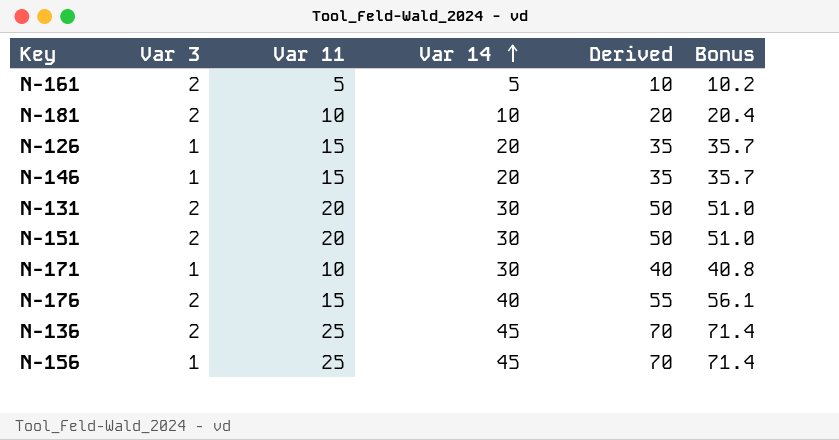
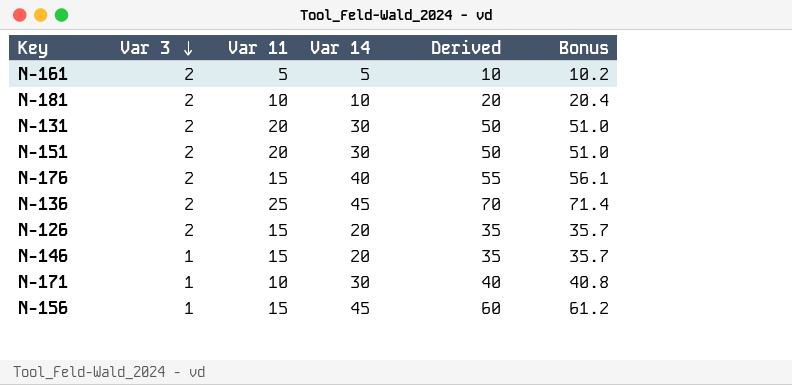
row order: Var 14 ascending -> Var 3 descending
N-126 | Var 3: 1 -> 2
N-156 | Var 11: 25 -> 15
N-156 | Derived: 70 -> 60
N-156 | Bonus: 71.4 -> 61.2

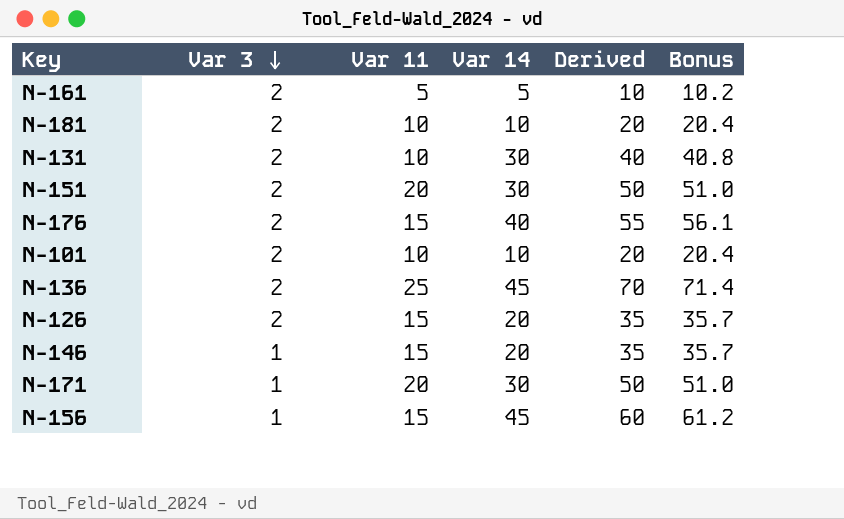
N-131 | Var 11: 20 -> 10
N-131 | Derived: 50 -> 40
N-131 | Bonus: 51.0 -> 40.8
row N-101: none -> 2 | 10 | 10 | 20 | 20.4
N-171 | Var 11: 10 -> 20
N-171 | Derived: 40 -> 50
N-171 | Bonus: 40.8 -> 51.0

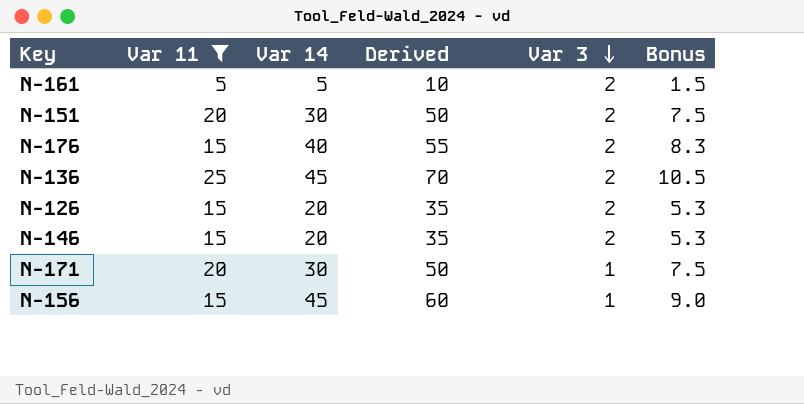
filter: none -> Var 11 != 10
column Var 3 | position: 2 -> 5
column Bonus | formula: [Derived] * 1.02 -> [Derived] * 0.15
N-146 | Var 3: 1 -> 2

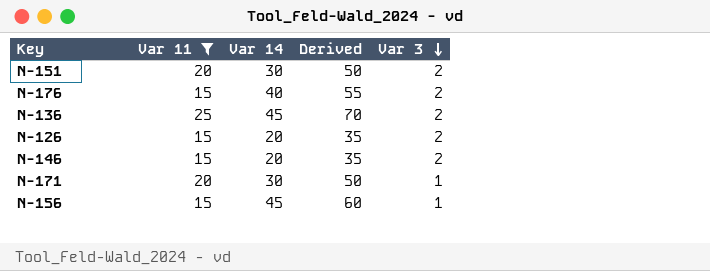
column Bonus | formula: [Derived] * 0.15 -> none
row N-161: 5 | 5 | 10 | 2 | 1.5 -> none

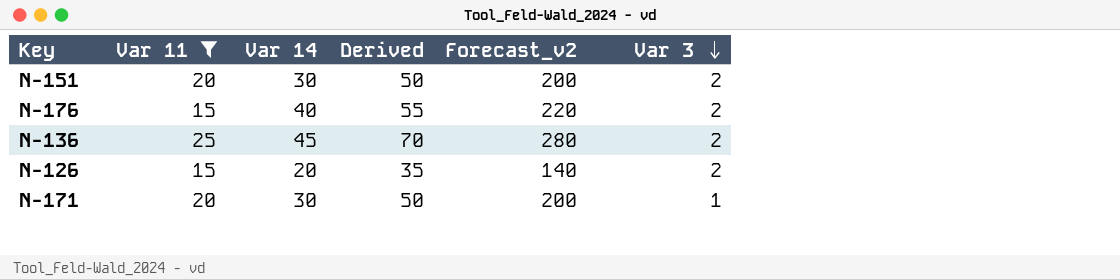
column Forecast_v2 | formula: none -> [Derived] * 4
row N-146: 15 | 20 | 35 | 2 -> none
row N-156: 15 | 45 | 60 | 1 -> none

